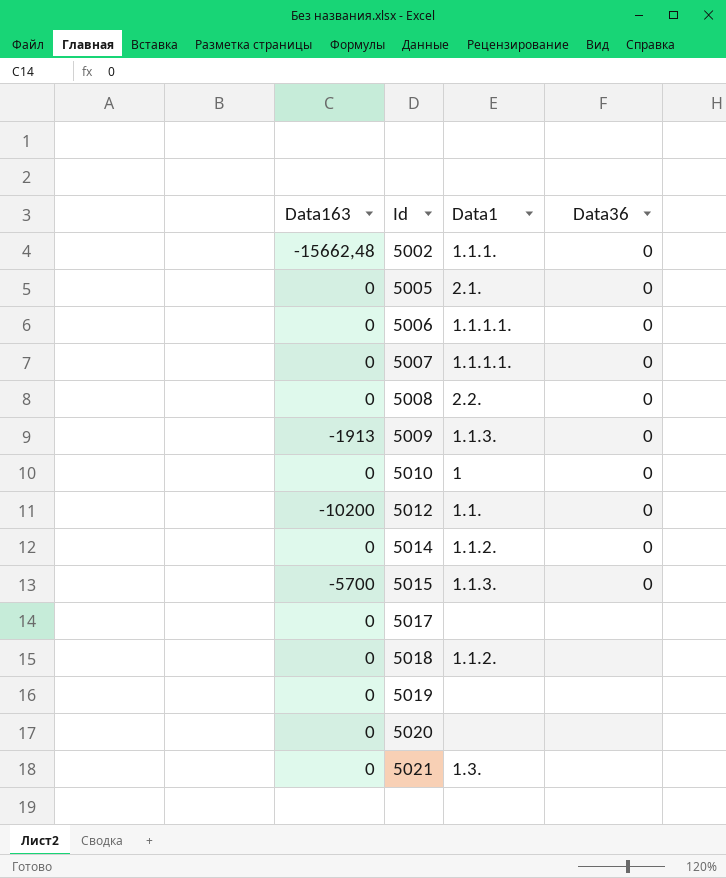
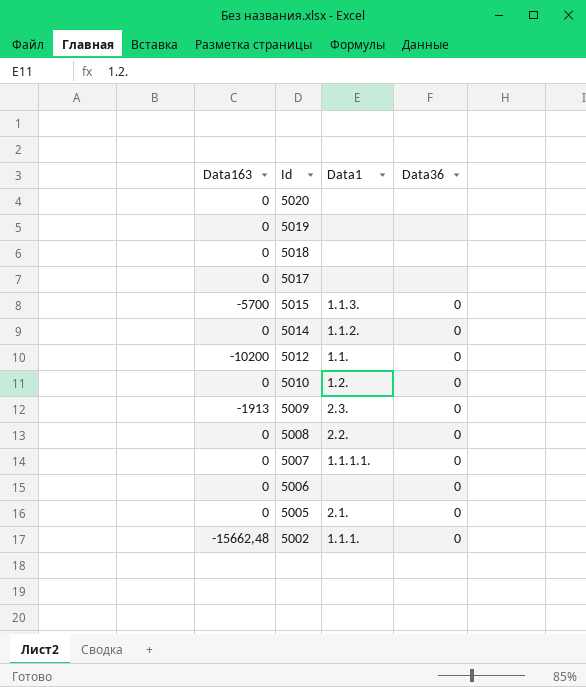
row order: Id ascending -> Id descending
row 5021: 0 | 1.3. | none -> none
5018 | Data1: 1.1.2. -> none
5010 | Data1: 1 -> 1.2.
5009 | Data1: 1.1.3. -> 2.3.
5006 | Data1: 1.1.1.1. -> none

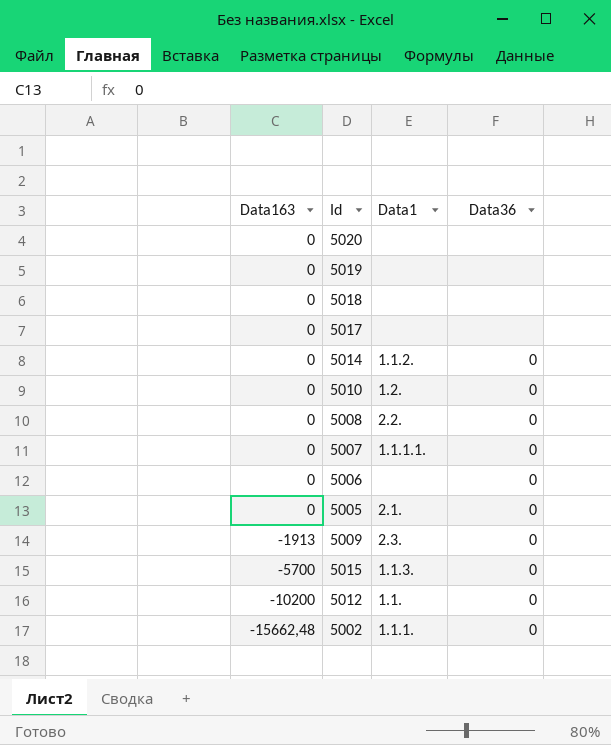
row order: Id descending -> Data163 descending

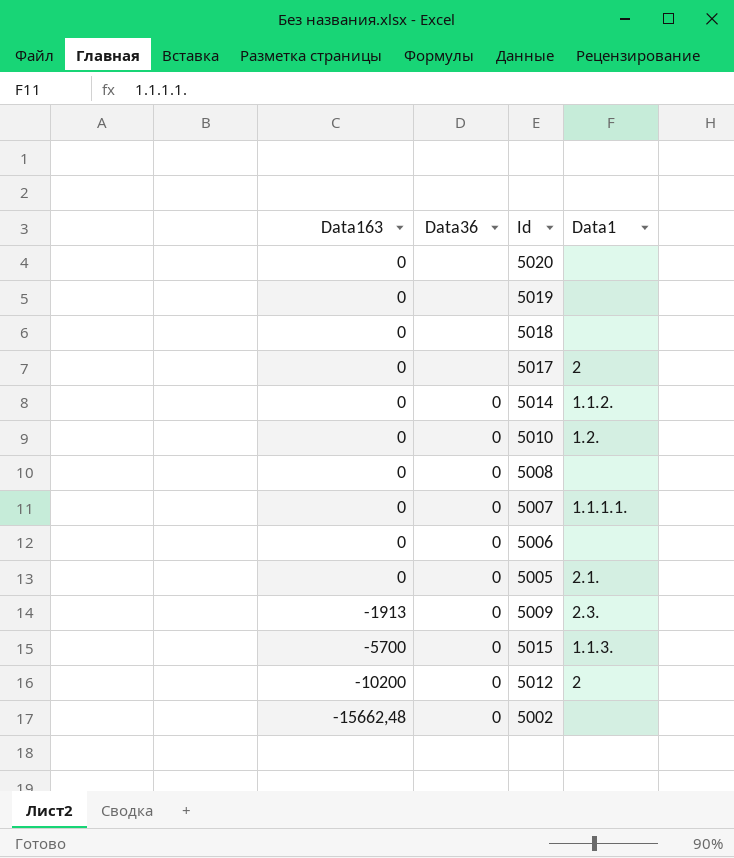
column Data36 | position: 4 -> 2
5017 | Data1: none -> 2
5008 | Data1: 2.2. -> none
5012 | Data1: 1.1. -> 2
5002 | Data1: 1.1.1. -> none

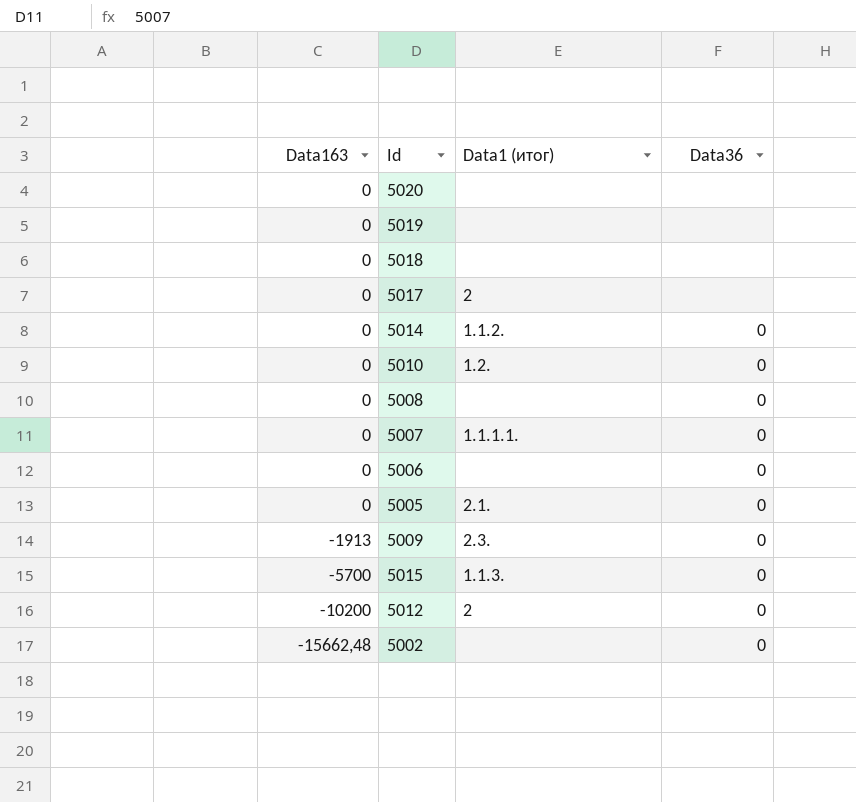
column name: Data1 -> Data1 (итог)
column Data36 | position: 2 -> 4

